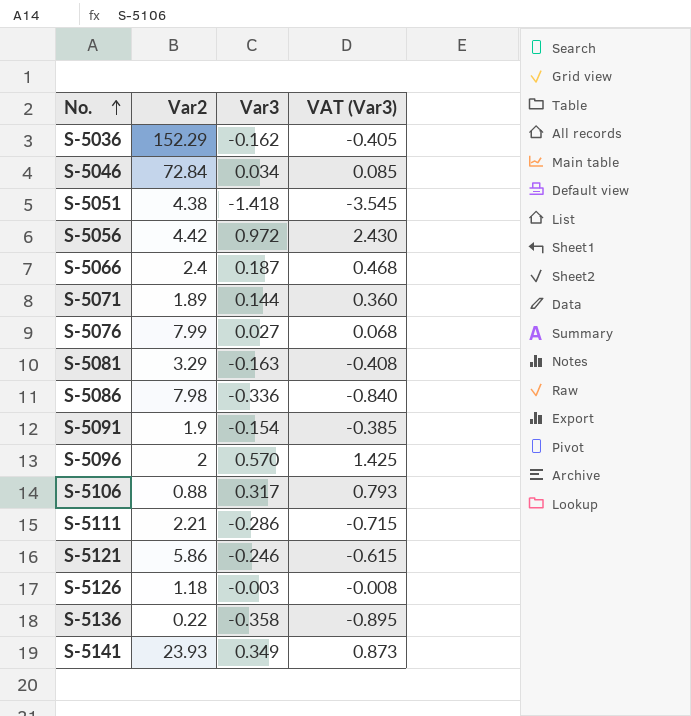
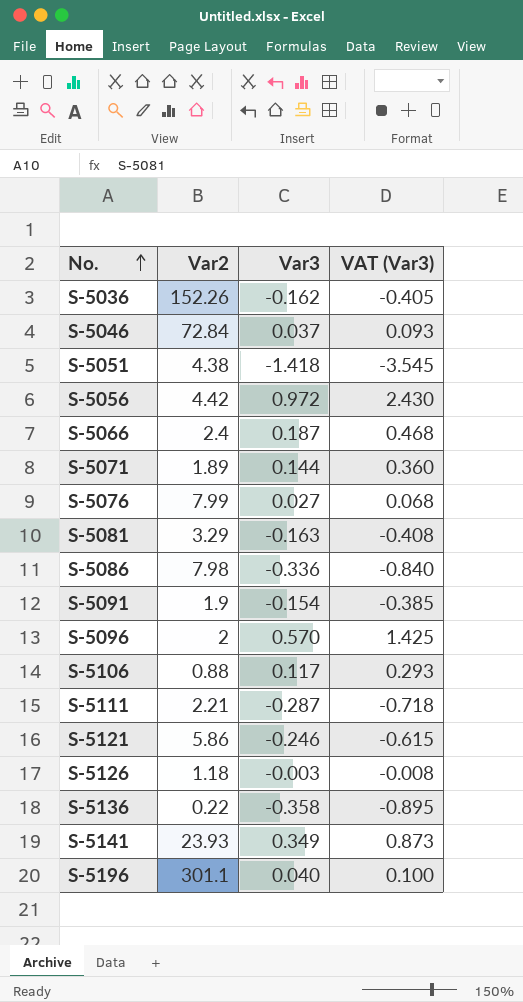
S-5036 | Var2: 152.29 -> 152.26
S-5046 | Var3: 0.034 -> 0.037
S-5046 | VAT (Var3): 0.085 -> 0.093
S-5106 | Var3: 0.317 -> 0.117
S-5106 | VAT (Var3): 0.793 -> 0.293
S-5111 | Var3: -0.286 -> -0.287
S-5111 | VAT (Var3): -0.715 -> -0.718
row S-5196: none -> 301.1 | 0.040 | 0.100

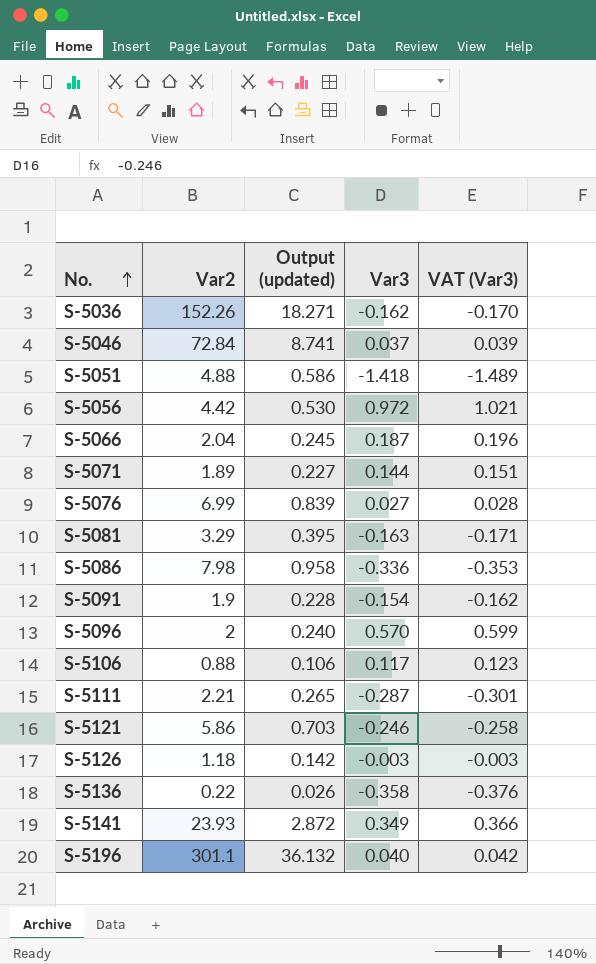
column Output (updated) | formula: none -> [Var2] * 0.12
column VAT (Var3) | formula: [Var3] * 2.5 -> [Var3] * 1.05
S-5051 | Var2: 4.38 -> 4.88
S-5066 | Var2: 2.4 -> 2.04
S-5076 | Var2: 7.99 -> 6.99

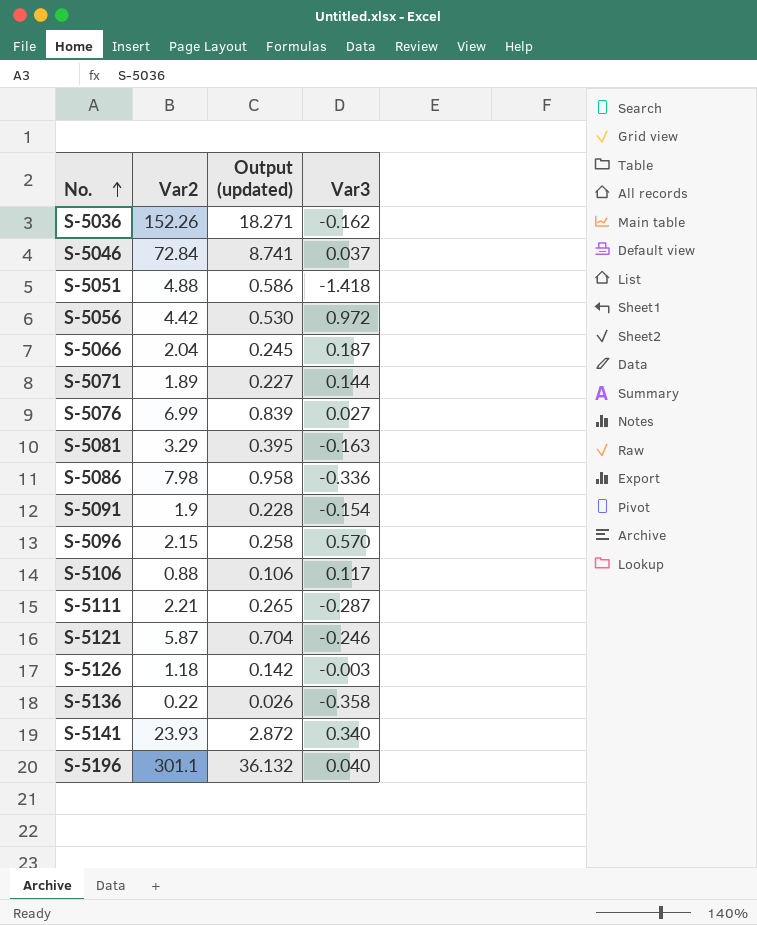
column VAT (Var3) | formula: [Var3] * 1.05 -> none
S-5096 | Var2: 2 -> 2.15
S-5096 | Output (updated): 0.240 -> 0.258
S-5121 | Var2: 5.86 -> 5.87
S-5121 | Output (updated): 0.703 -> 0.704
S-5141 | Var3: 0.349 -> 0.340

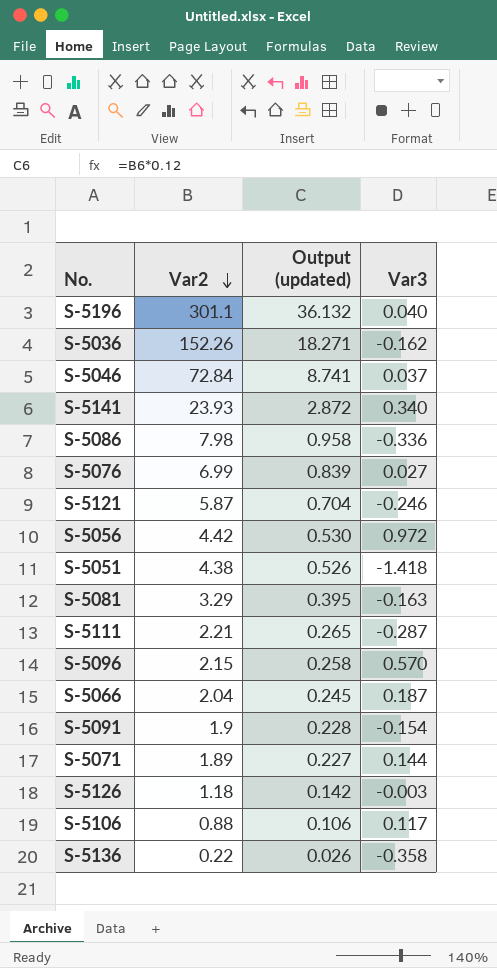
row order: No. ascending -> Var2 descending
S-5051 | Var2: 4.88 -> 4.38
S-5051 | Output (updated): 0.586 -> 0.526

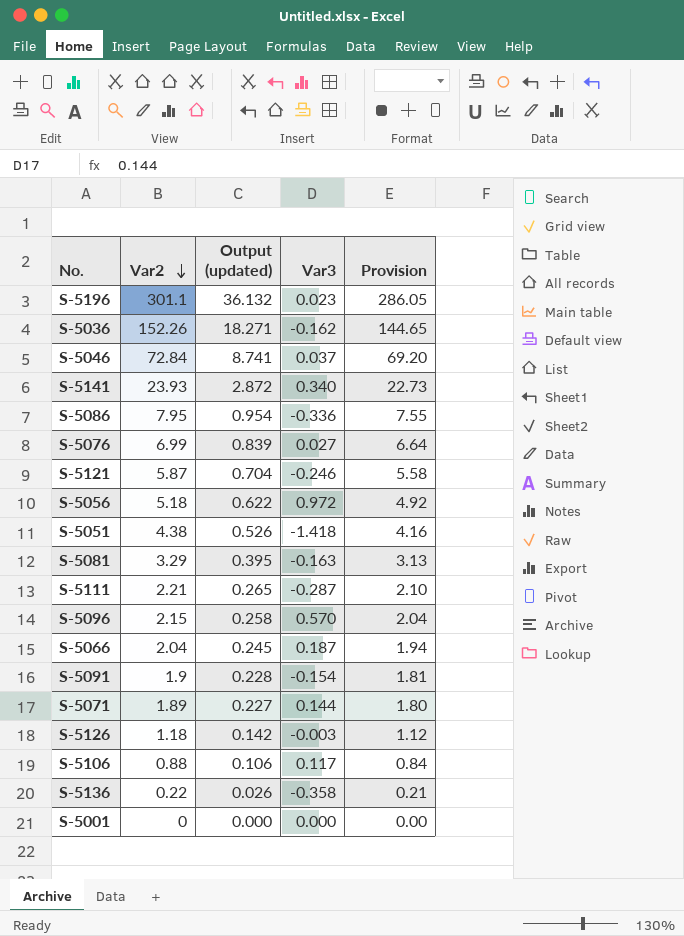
column Provision | formula: none -> [Var2] * 0.95
S-5196 | Var3: 0.040 -> 0.023
S-5086 | Var2: 7.98 -> 7.95
S-5086 | Output (updated): 0.958 -> 0.954
S-5056 | Var2: 4.42 -> 5.18
S-5056 | Output (updated): 0.530 -> 0.622
row S-5001: none -> 0 | 0.000 | 0.000 | 0.00

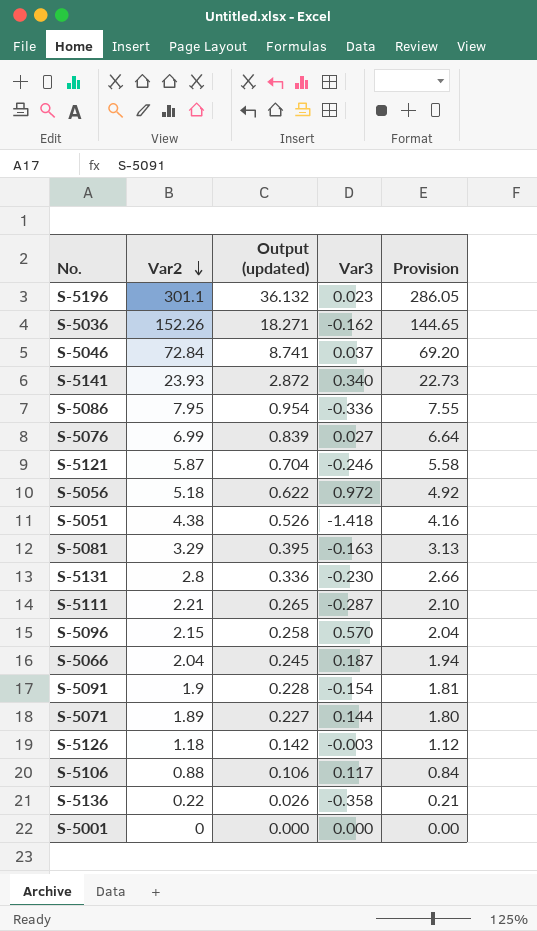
row S-5131: none -> 2.8 | 0.336 | -0.230 | 2.66

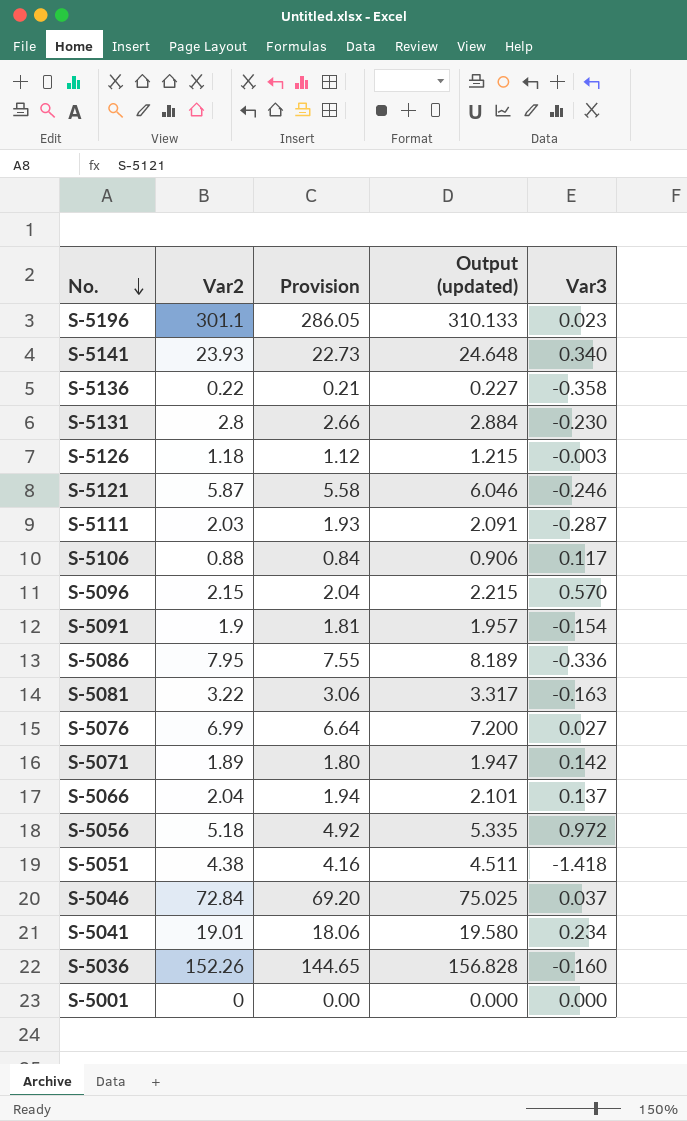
row order: Var2 descending -> No. descending
column Provision | position: 5 -> 3
column Output (updated) | formula: [Var2] * 0.12 -> [Var2] * 1.03
S-5111 | Var2: 2.21 -> 2.03
S-5111 | Provision: 2.10 -> 1.93
S-5081 | Var2: 3.29 -> 3.22
S-5081 | Provision: 3.13 -> 3.06
S-5071 | Var3: 0.144 -> 0.142
S-5066 | Var3: 0.187 -> 0.137
row S-5041: none -> 19.01 | 18.06 | 19.580 | 0.234
S-5036 | Var3: -0.162 -> -0.160

